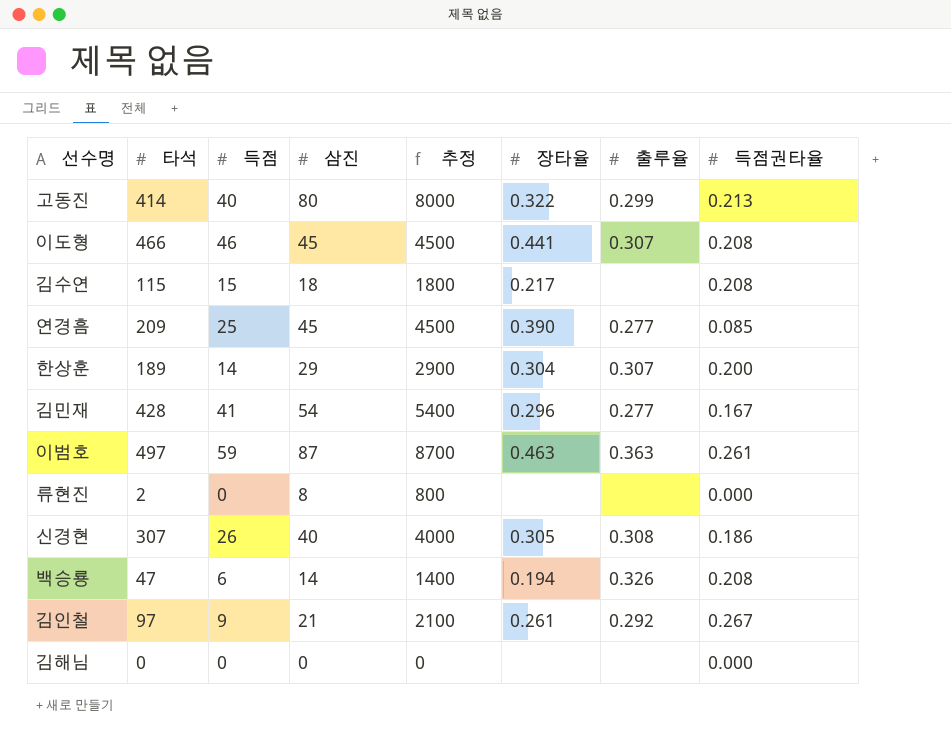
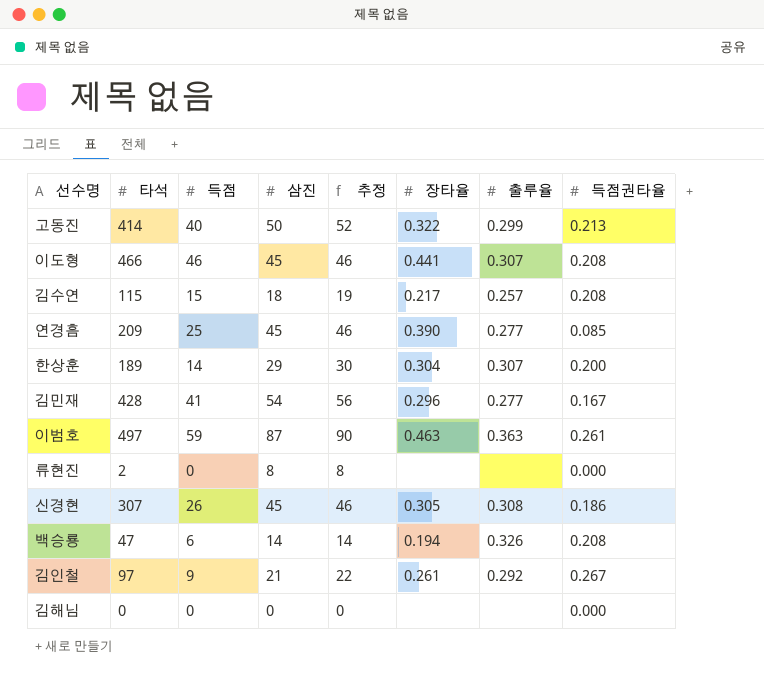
column 추정 | formula: [삼진] * 100 -> [삼진] * 1.03
고동진 | 삼진: 80 -> 50
김수연 | 출루율: none -> 0.257
신경현 | 삼진: 40 -> 45

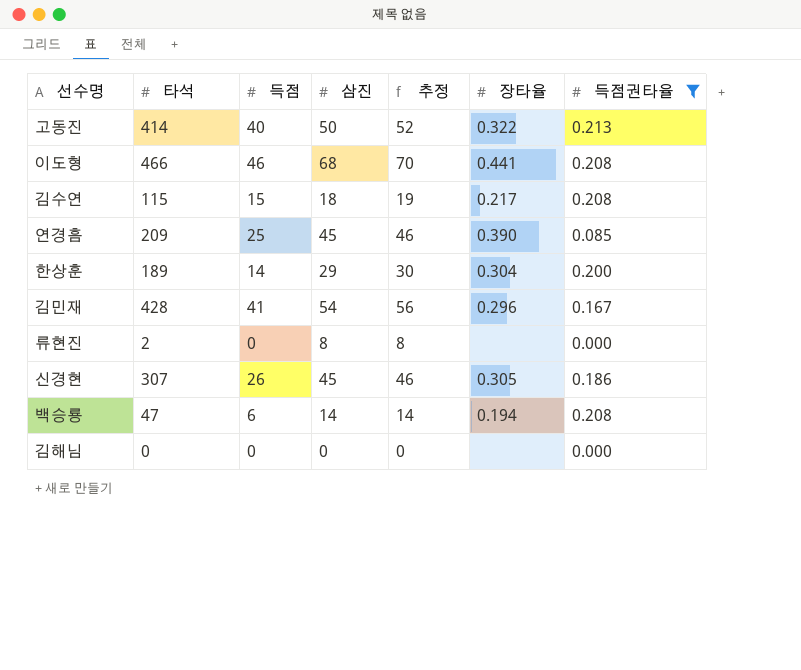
filter: none -> 득점권타율 <= 0.213
column 출루율 | position: 7 -> none
이도형 | 삼진: 45 -> 68
이도형 | 추정: 46 -> 70

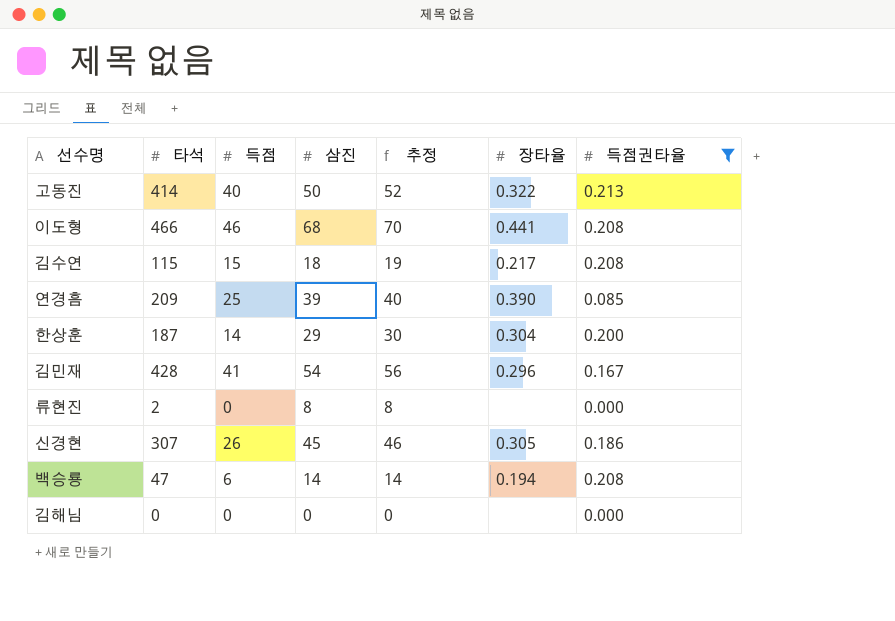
연경흠 | 삼진: 45 -> 39
연경흠 | 추정: 46 -> 40
한상훈 | 타석: 189 -> 187

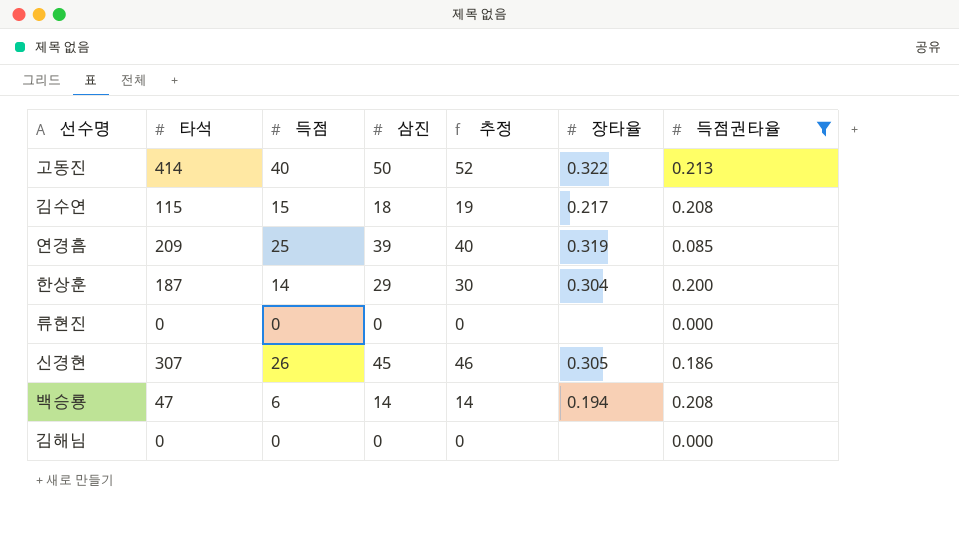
row 이도형: 466 | 46 | 68 | 70 | 0.441 | 0.208 -> none
row 김민재: 428 | 41 | 54 | 56 | 0.296 | 0.167 -> none
연경흠 | 장타율: 0.390 -> 0.319
류현진 | 타석: 2 -> 0
류현진 | 삼진: 8 -> 0
류현진 | 추정: 8 -> 0

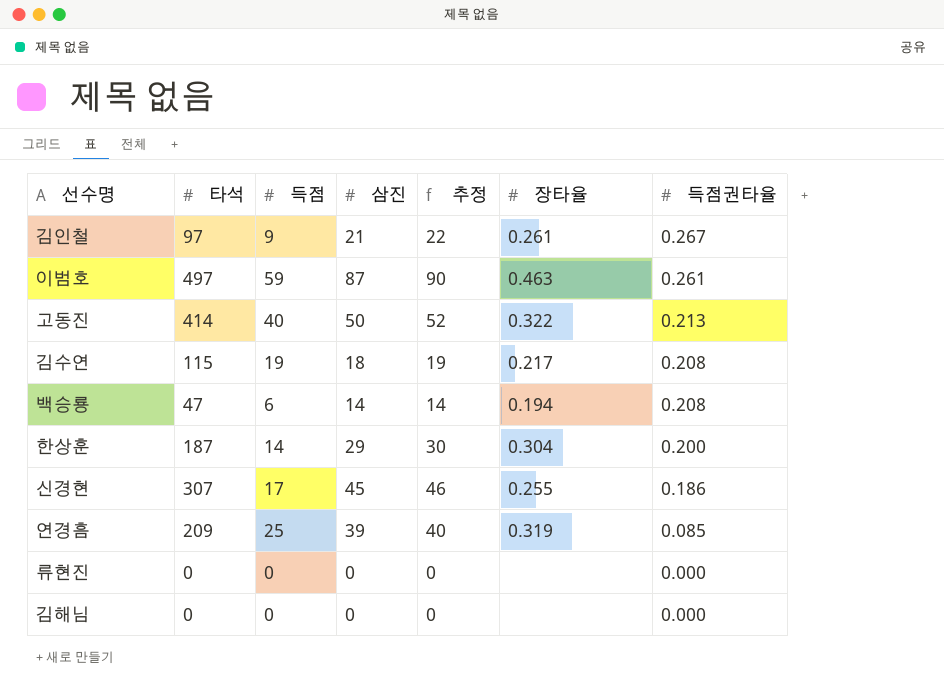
filter: 득점권타율 <= 0.213 -> none
row order: none -> 득점권타율 descending
김수연 | 득점: 15 -> 19
신경현 | 득점: 26 -> 17
신경현 | 장타율: 0.305 -> 0.255

